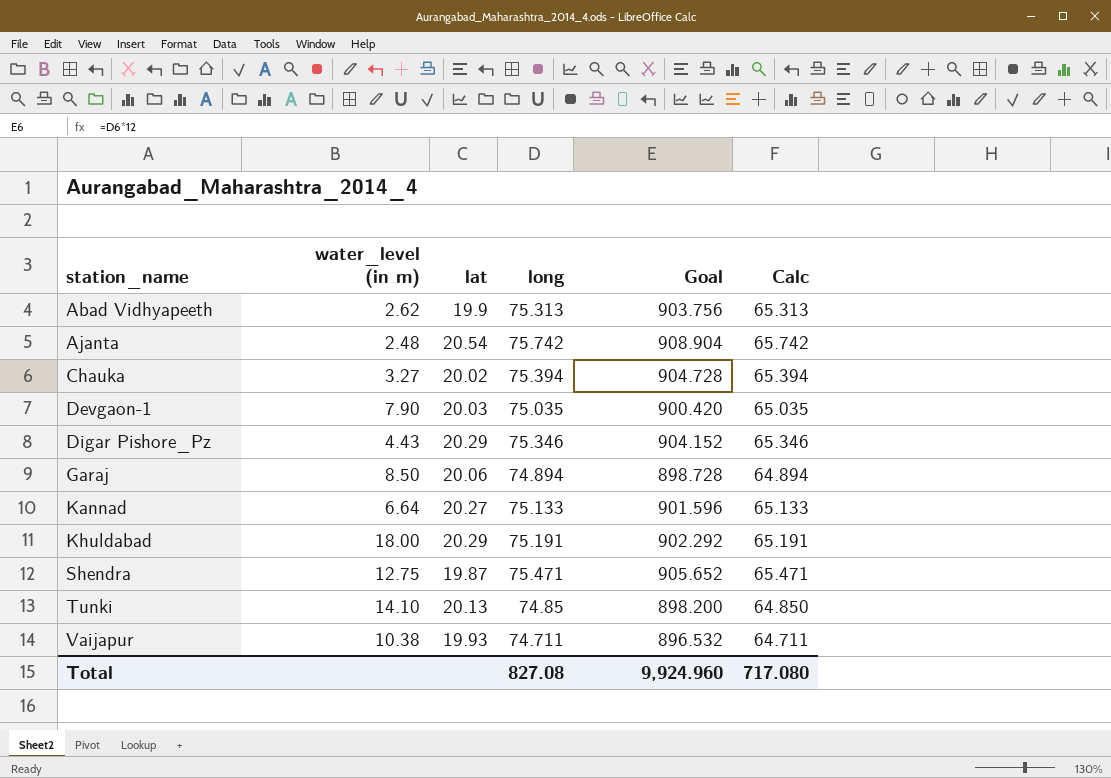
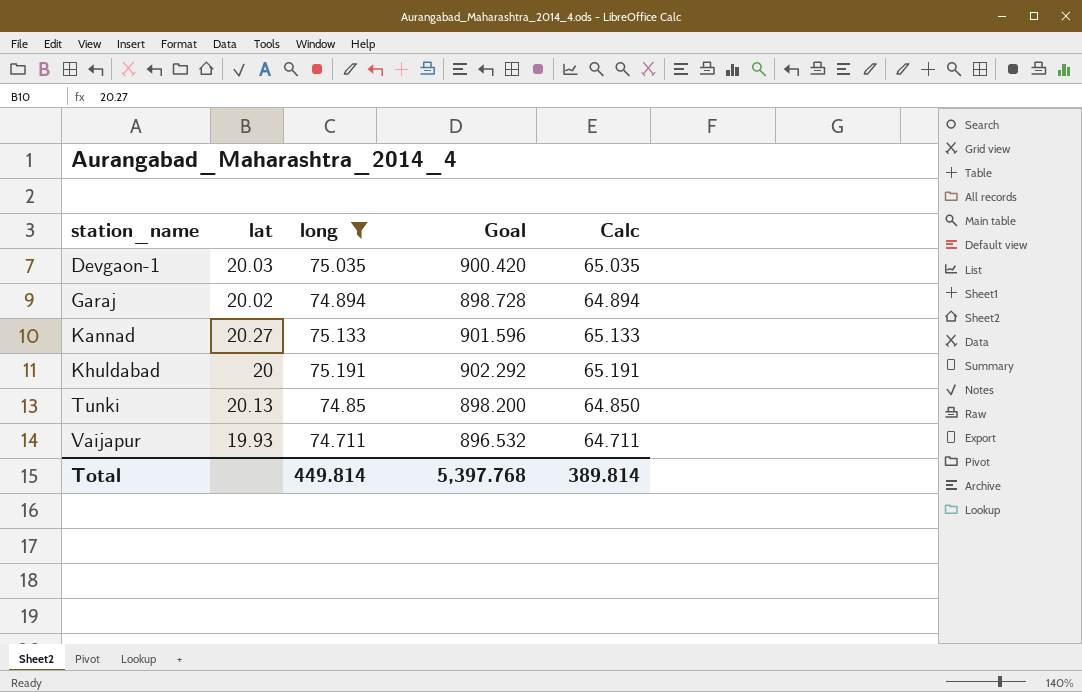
filter: none -> long <= 75.191
column water_level (in m) | position: 2 -> none
Garaj | lat: 20.06 -> 20.02
Khuldabad | lat: 20.29 -> 20
Total | long: 827.08 -> 449.814
Total | Goal: 9,924.960 -> 5,397.768
Total | Calc: 717.080 -> 389.814

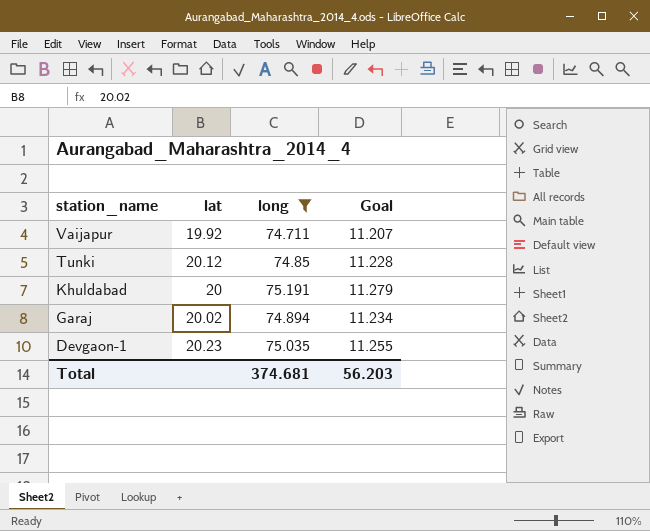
row order: station_name ascending -> station_name descending
column Calc | formula: [long] - 10 -> none
column Goal | formula: [long] * 12 -> [long] * 0.15
row Kannad: 20.27 | 75.133 | 901.596 | 65.133 -> none
Vaijapur | lat: 19.93 -> 19.92
Tunki | lat: 20.13 -> 20.12
Devgaon-1 | lat: 20.03 -> 20.23
Total | long: 449.814 -> 374.681
Total | Goal: 5,397.768 -> 56.203

